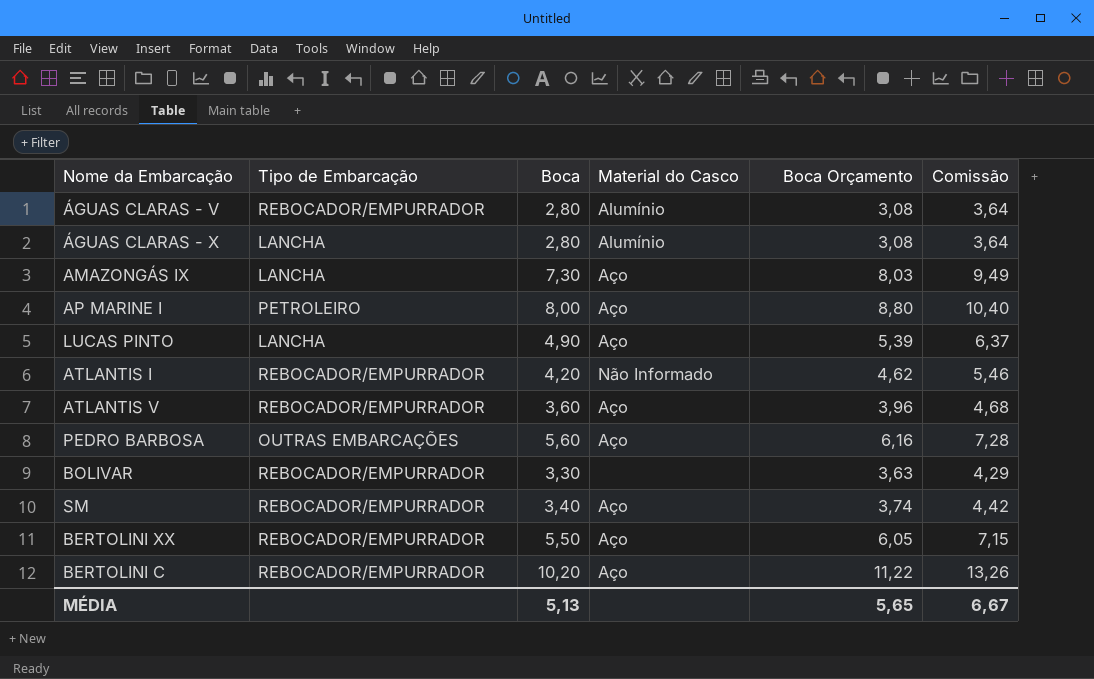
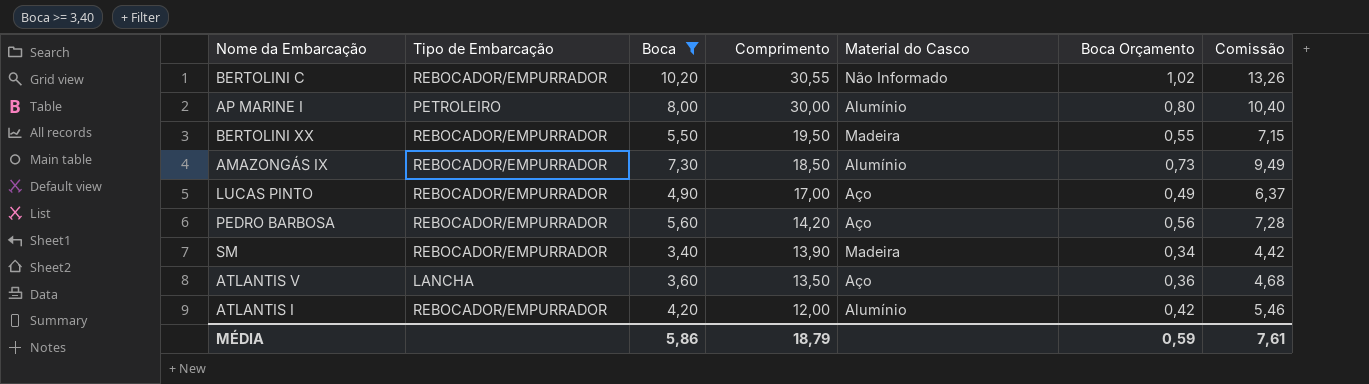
filter: none -> Boca >= 3,40
row order: none -> Comprimento descending
column Comprimento | position: none -> 4
column Boca Orçamento | formula: [Boca] * 1,1 -> [Boca] * 0,1
BERTOLINI C | Material do Casco: Aço -> Não Informado
AP MARINE I | Material do Casco: Aço -> Alumínio
BERTOLINI XX | Material do Casco: Aço -> Madeira
AMAZONGÁS IX | Tipo de Embarcação: LANCHA -> REBOCADOR/EMPURRADOR
AMAZONGÁS IX | Material do Casco: Aço -> Alumínio
LUCAS PINTO | Tipo de Embarcação: LANCHA -> REBOCADOR/EMPURRADOR
PEDRO BARBOSA | Tipo de Embarcação: OUTRAS EMBARCAÇÕES -> REBOCADOR/EMPURRADOR
SM | Material do Casco: Aço -> Madeira
ATLANTIS V | Tipo de Embarcação: REBOCADOR/EMPURRADOR -> LANCHA
ATLANTIS I | Material do Casco: Não Informado -> Alumínio
MÉDIA | Boca: 5,13 -> 5,86
MÉDIA | Boca Orçamento: 5,65 -> 0,59
MÉDIA | Comissão: 6,67 -> 7,61

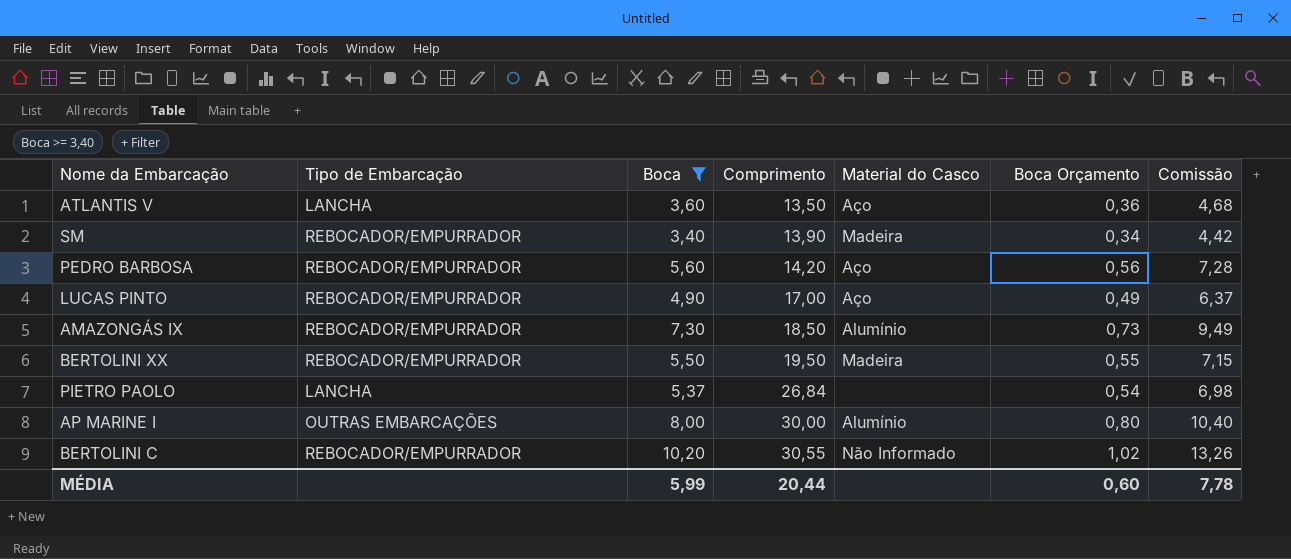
row order: Comprimento descending -> Comprimento ascending
row ATLANTIS I: REBOCADOR/EMPURRADOR | 4,20 | 12,00 | Alumínio | 0,42 | 5,46 -> none
row PIETRO PAOLO: none -> LANCHA | 5,37 | 26,84 | none | 0,54 | 6,98
AP MARINE I | Tipo de Embarcação: PETROLEIRO -> OUTRAS EMBARCAÇÕES
MÉDIA | Boca: 5,86 -> 5,99
MÉDIA | Comprimento: 18,79 -> 20,44
MÉDIA | Boca Orçamento: 0,59 -> 0,60
MÉDIA | Comissão: 7,61 -> 7,78

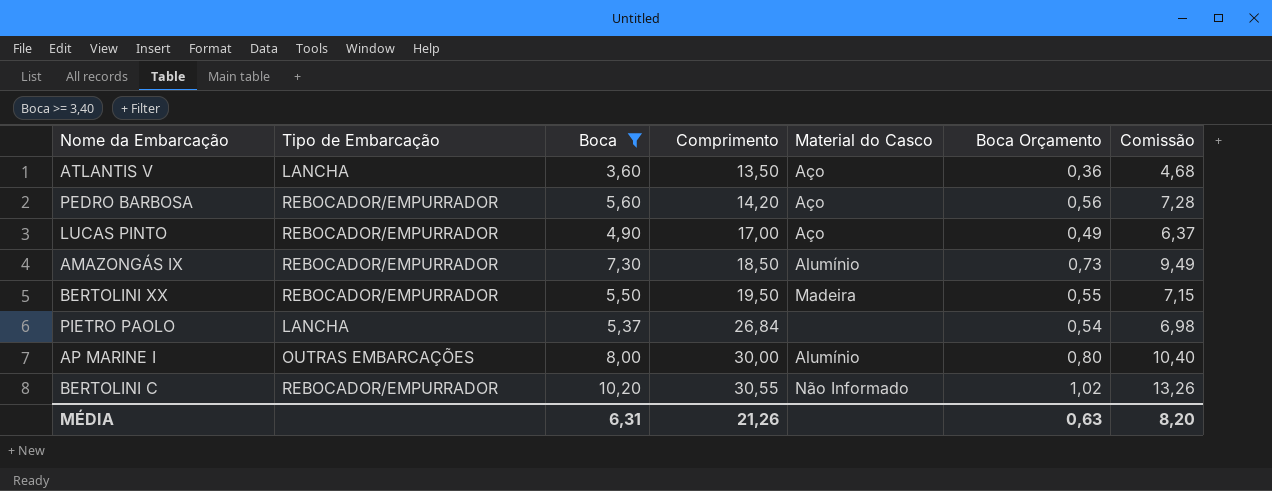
row SM: REBOCADOR/EMPURRADOR | 3,40 | 13,90 | Madeira | 0,34 | 4,42 -> none
MÉDIA | Boca: 5,99 -> 6,31
MÉDIA | Comprimento: 20,44 -> 21,26
MÉDIA | Boca Orçamento: 0,60 -> 0,63
MÉDIA | Comissão: 7,78 -> 8,20

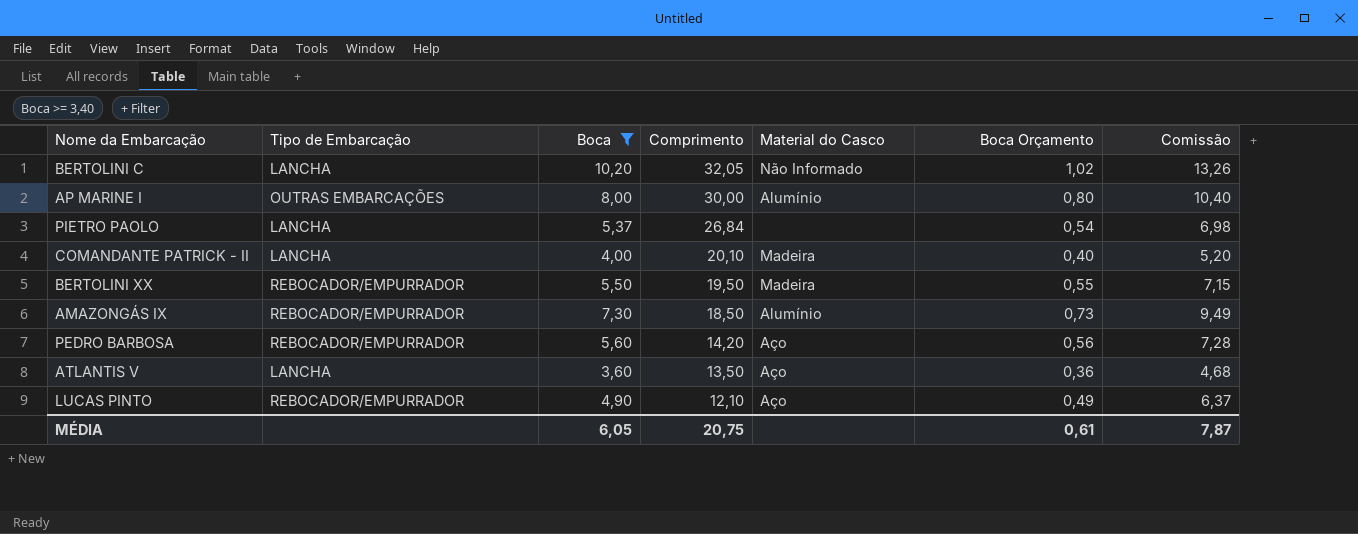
row order: Comprimento ascending -> Comprimento descending
BERTOLINI C | Tipo de Embarcação: REBOCADOR/EMPURRADOR -> LANCHA
BERTOLINI C | Comprimento: 30,55 -> 32,05
row COMANDANTE PATRICK - II: none -> LANCHA | 4,00 | 20,10 | Madeira | 0,40 | 5,20
LUCAS PINTO | Comprimento: 17,00 -> 12,10
MÉDIA | Boca: 6,31 -> 6,05
MÉDIA | Comprimento: 21,26 -> 20,75
MÉDIA | Boca Orçamento: 0,63 -> 0,61
MÉDIA | Comissão: 8,20 -> 7,87

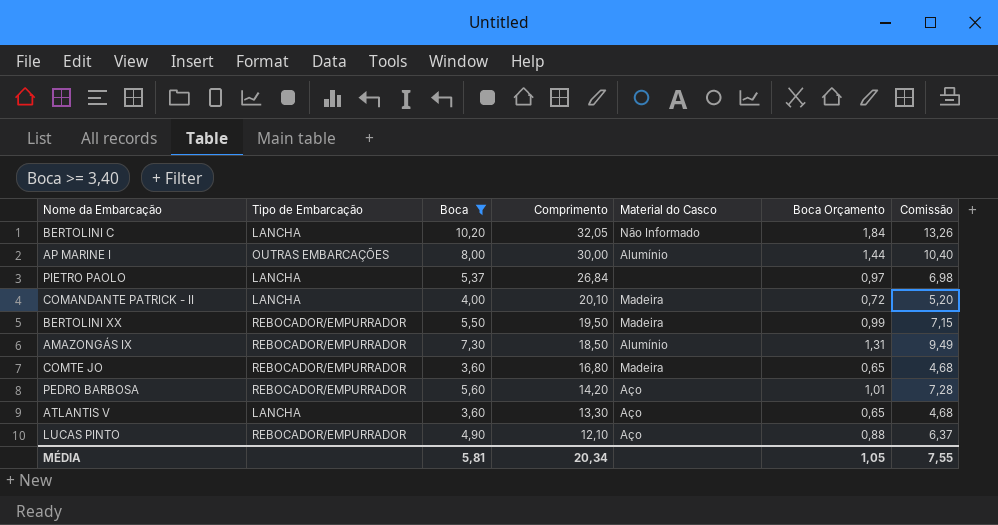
column Boca Orçamento | formula: [Boca] * 0,1 -> [Boca] * 0,18
row COMTE JO: none -> REBOCADOR/EMPURRADOR | 3,60 | 16,80 | Madeira | 0,65 | 4,68
ATLANTIS V | Comprimento: 13,50 -> 13,30
MÉDIA | Boca: 6,05 -> 5,81
MÉDIA | Comprimento: 20,75 -> 20,34
MÉDIA | Boca Orçamento: 0,61 -> 1,05
MÉDIA | Comissão: 7,87 -> 7,55

